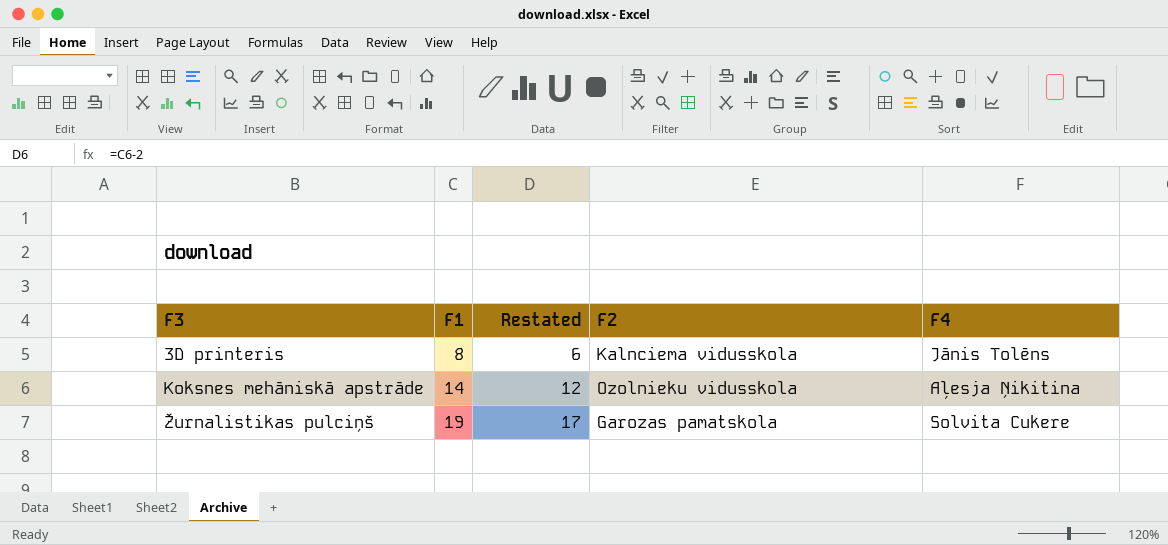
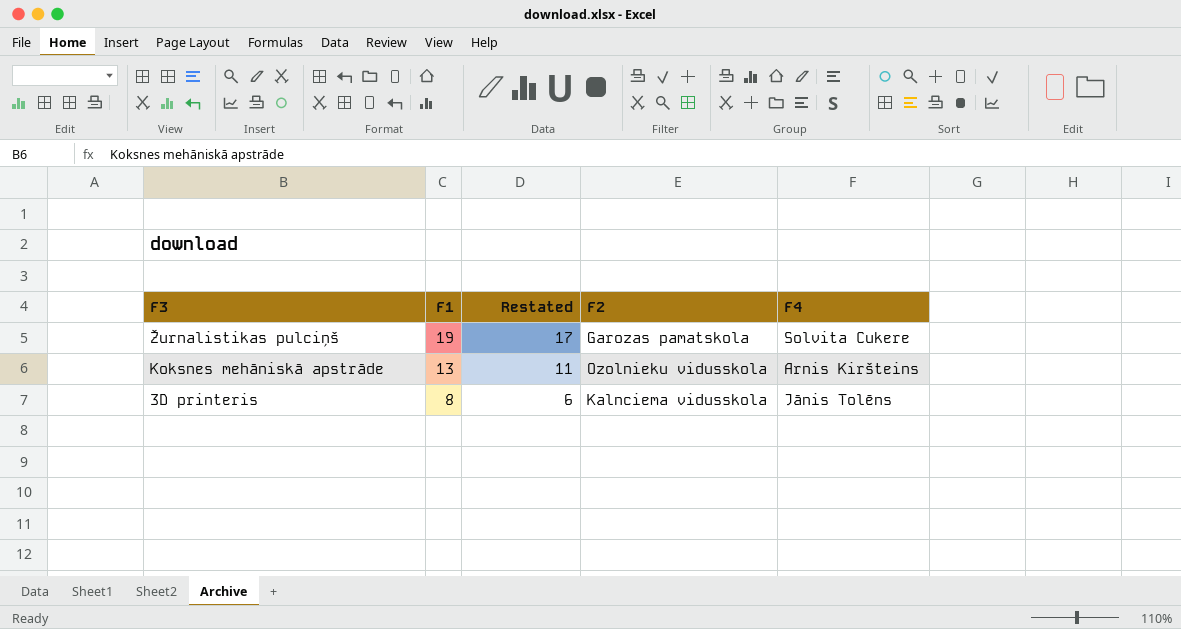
row order: F3 ascending -> F3 descending
Koksnes mehāniskā apstrāde | F1: 14 -> 13
Koksnes mehāniskā apstrāde | Restated: 12 -> 11
Koksnes mehāniskā apstrāde | F4: Aļesja Ņikitina -> Arnis Kiršteins

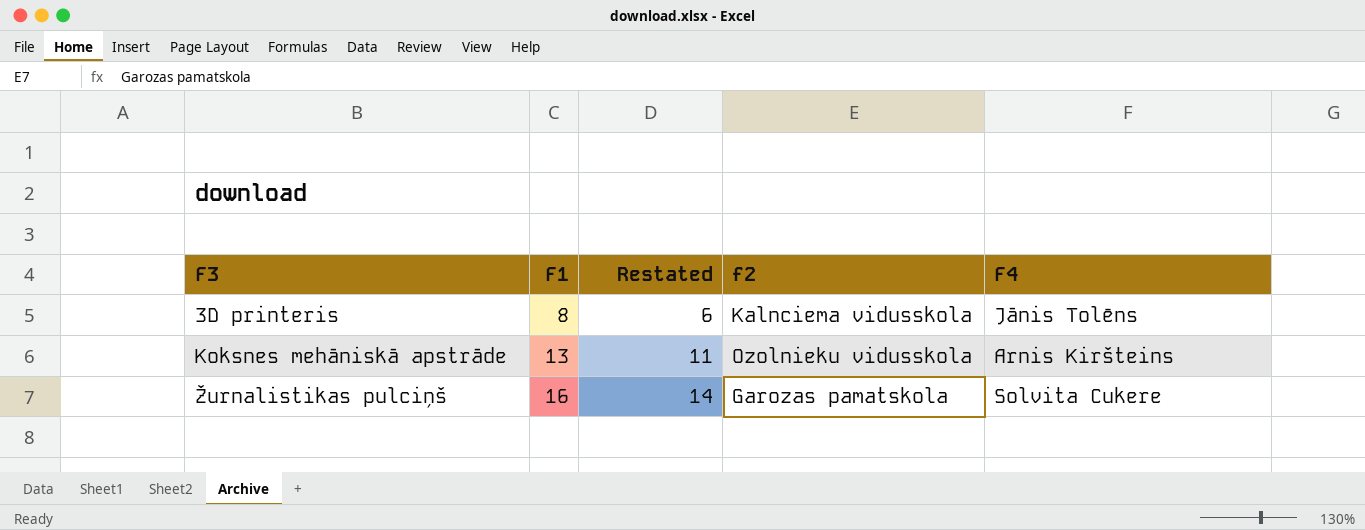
row order: F3 descending -> F3 ascending
column name: F2 -> f2
Žurnalistikas pulciņš | F1: 19 -> 16
Žurnalistikas pulciņš | Restated: 17 -> 14

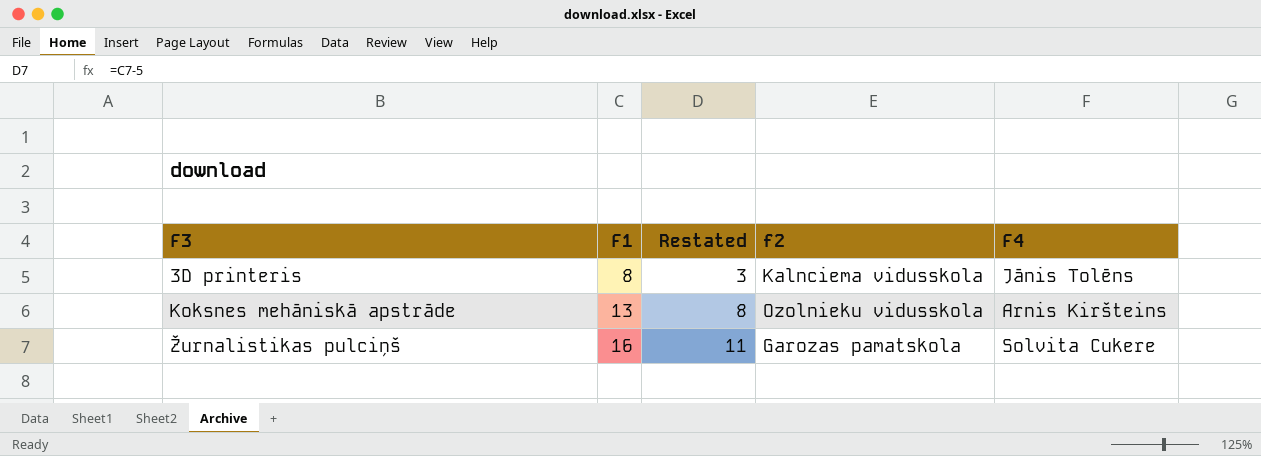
column Restated | formula: [F1] - 2 -> [F1] - 5

